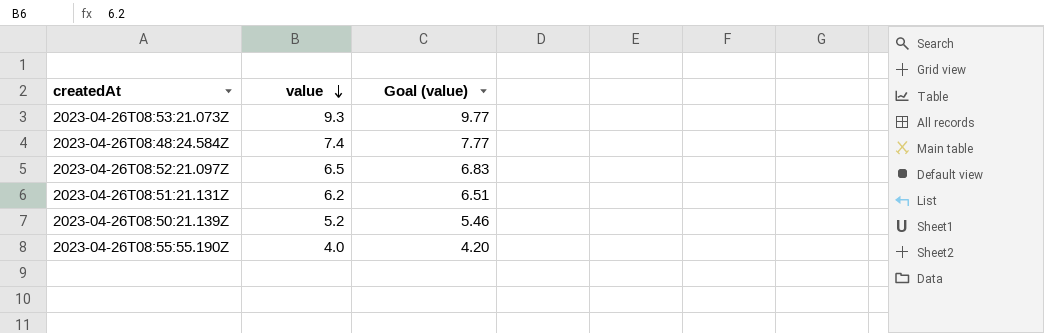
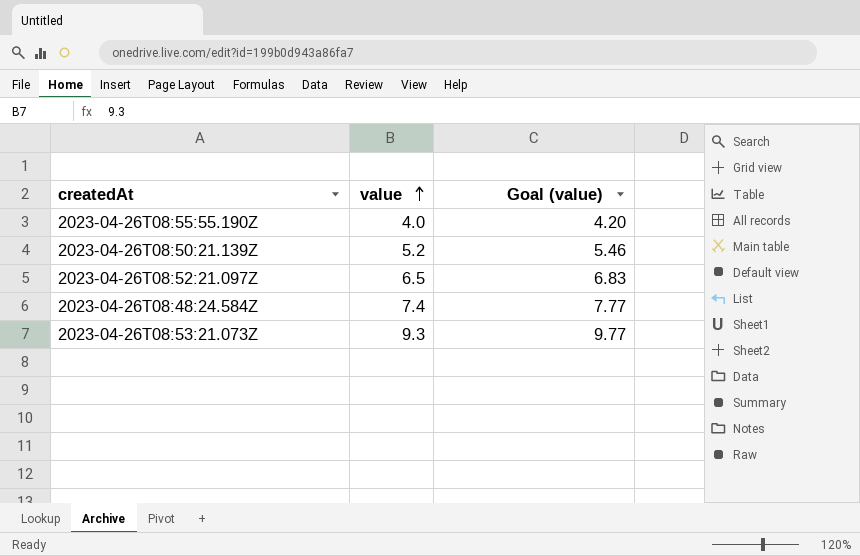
row order: value descending -> value ascending
row 2023-04-26T08:51:21.131Z: 6.2 | 6.51 -> none

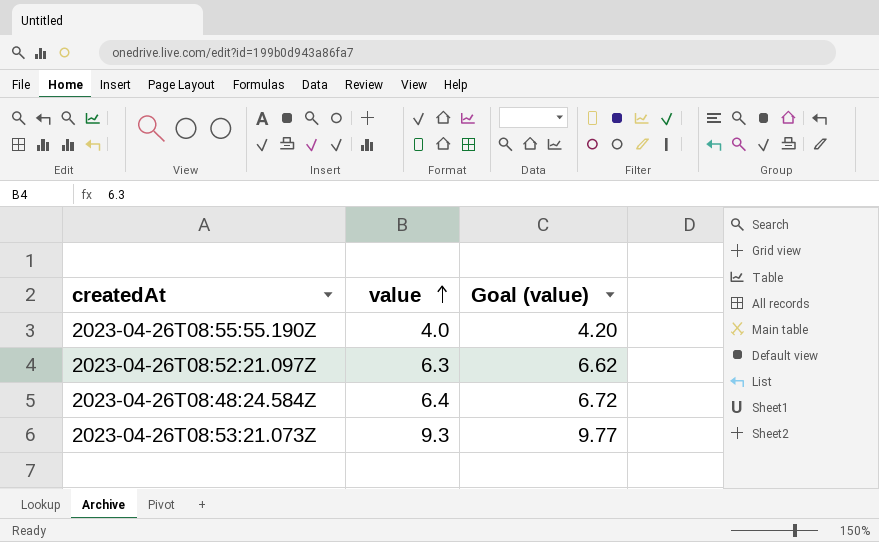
row 2023-04-26T08:50:21.139Z: 5.2 | 5.46 -> none
2023-04-26T08:52:21.097Z | value: 6.5 -> 6.3
2023-04-26T08:52:21.097Z | Goal (value): 6.83 -> 6.62
2023-04-26T08:48:24.584Z | value: 7.4 -> 6.4
2023-04-26T08:48:24.584Z | Goal (value): 7.77 -> 6.72

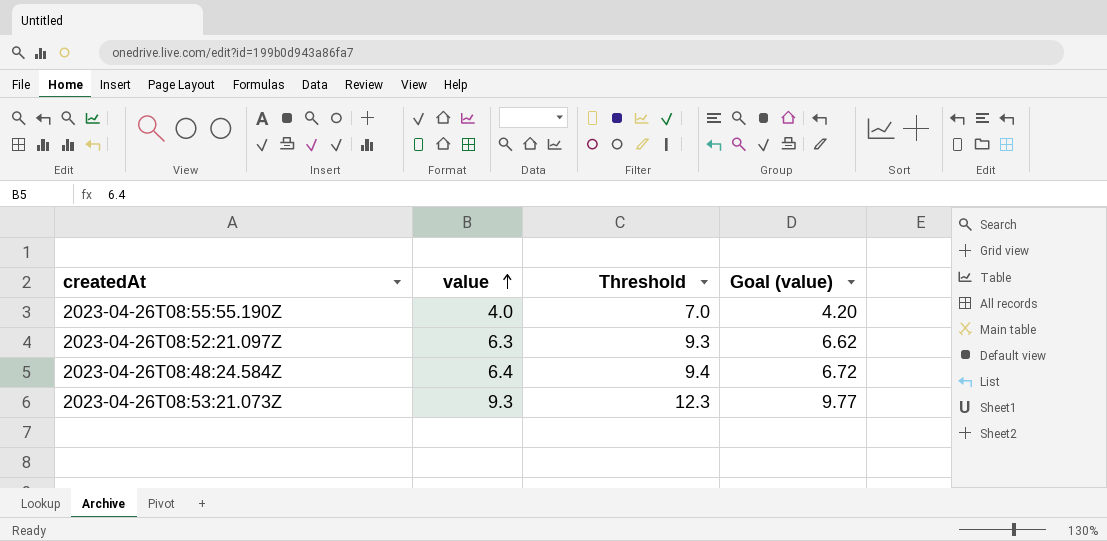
column Threshold | formula: none -> [value] + 3

